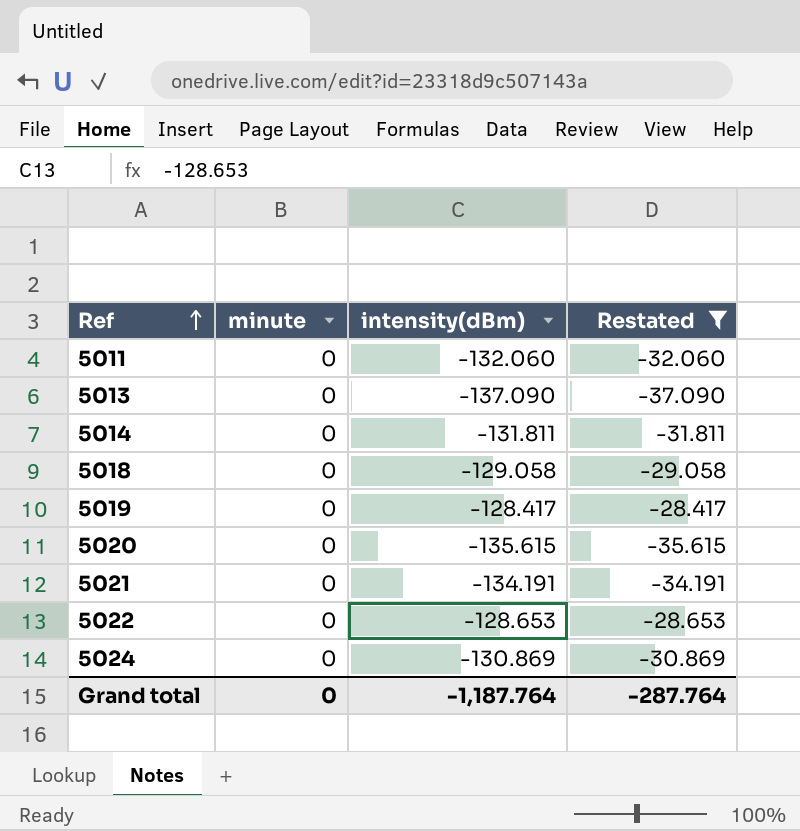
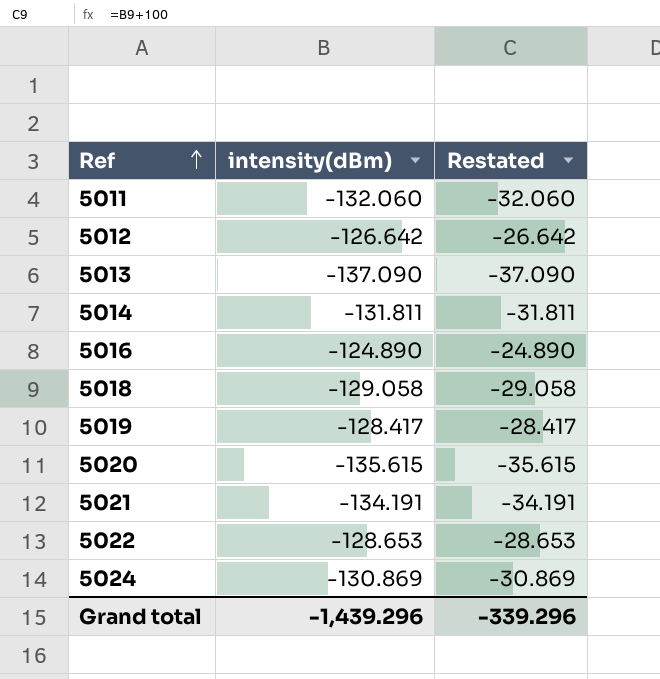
filter: Restated <= -28.417 -> none
column minute | position: 2 -> none
Grand total | intensity(dBm): -1,187.764 -> -1,439.296
Grand total | Restated: -287.764 -> -339.296

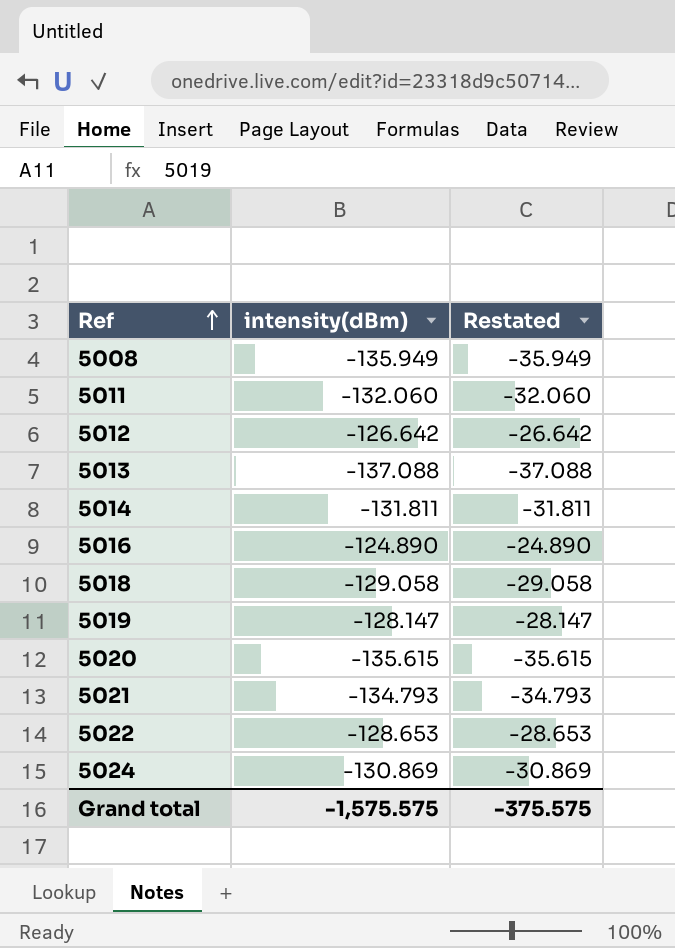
row 5008: none -> -135.949 | -35.949
5013 | intensity(dBm): -137.090 -> -137.088
5013 | Restated: -37.090 -> -37.088
5019 | intensity(dBm): -128.417 -> -128.147
5019 | Restated: -28.417 -> -28.147
5021 | intensity(dBm): -134.191 -> -134.793
5021 | Restated: -34.191 -> -34.793
Grand total | intensity(dBm): -1,439.296 -> -1,575.575
Grand total | Restated: -339.296 -> -375.575

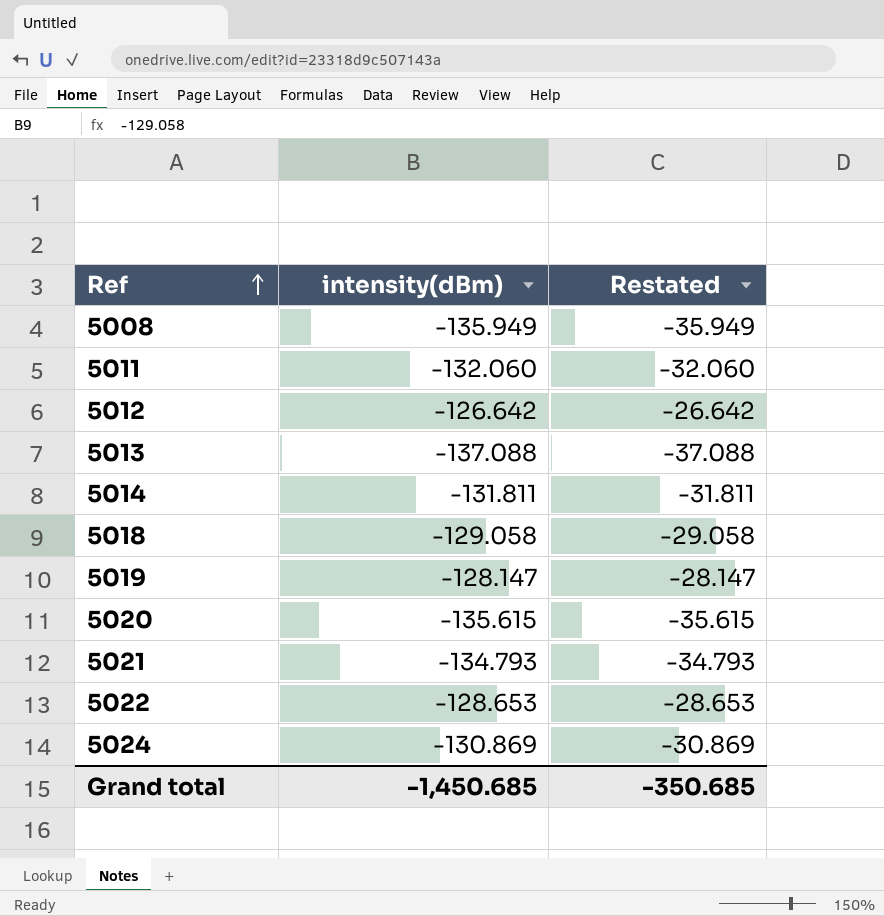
row 5016: -124.890 | -24.890 -> none
Grand total | intensity(dBm): -1,575.575 -> -1,450.685
Grand total | Restated: -375.575 -> -350.685

